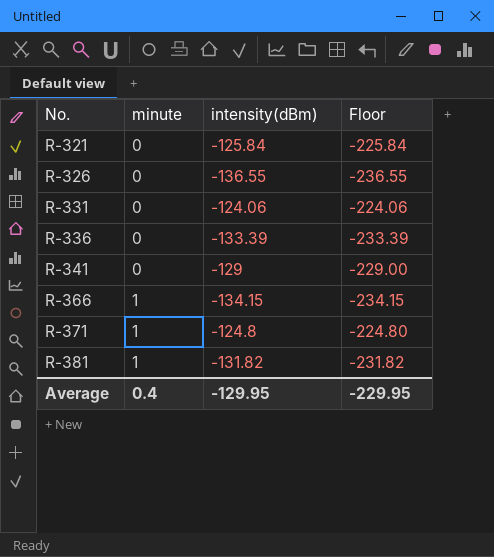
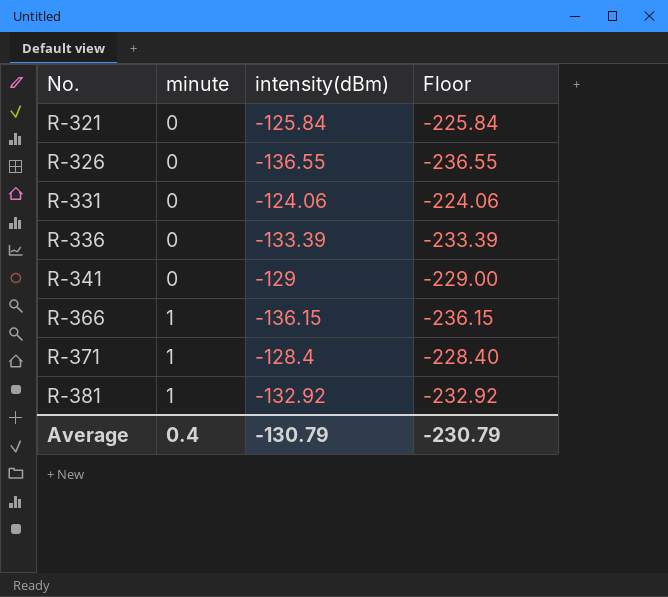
R-366 | intensity(dBm): -134.15 -> -136.15
R-366 | Floor: -234.15 -> -236.15
R-371 | intensity(dBm): -124.8 -> -128.4
R-371 | Floor: -224.80 -> -228.40
R-381 | intensity(dBm): -131.82 -> -132.92
R-381 | Floor: -231.82 -> -232.92
Average | intensity(dBm): -129.95 -> -130.79
Average | Floor: -229.95 -> -230.79

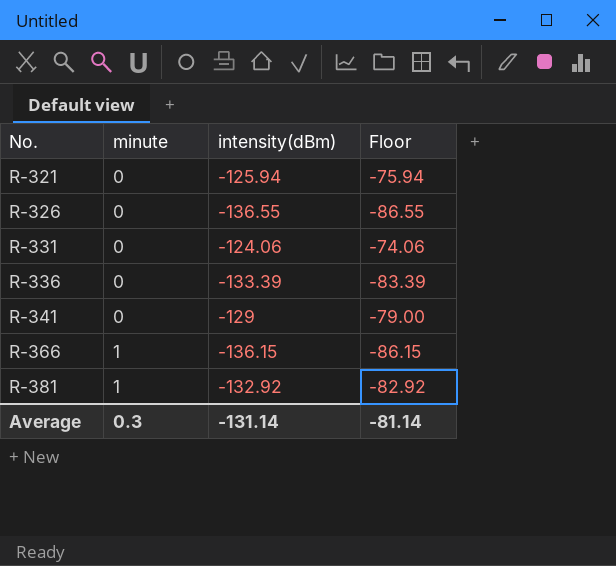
column Floor | formula: [intensity(dBm)] - 100 -> [intensity(dBm)] + 50
row R-371: 1 | -128.4 | -228.40 -> none
R-321 | intensity(dBm): -125.84 -> -125.94
Average | minute: 0.4 -> 0.3
Average | intensity(dBm): -130.79 -> -131.14
Average | Floor: -230.79 -> -81.14

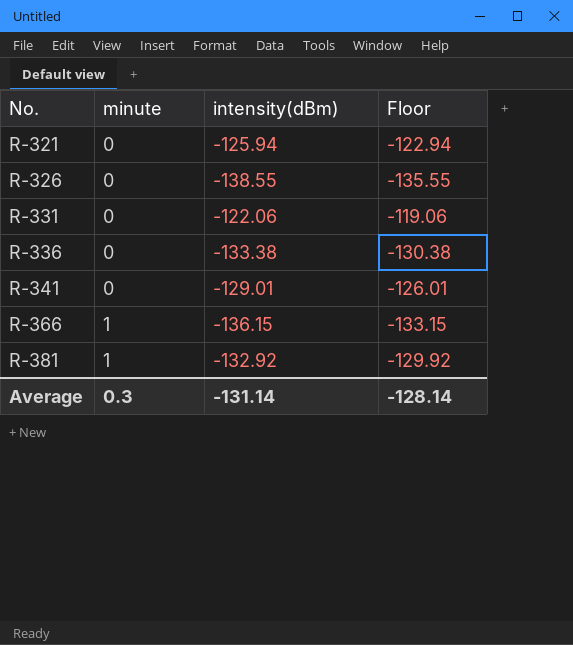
column Floor | formula: [intensity(dBm)] + 50 -> [intensity(dBm)] + 3
R-326 | intensity(dBm): -136.55 -> -138.55
R-331 | intensity(dBm): -124.06 -> -122.06
R-336 | intensity(dBm): -133.39 -> -133.38
R-341 | intensity(dBm): -129 -> -129.01
Average | Floor: -81.14 -> -128.14

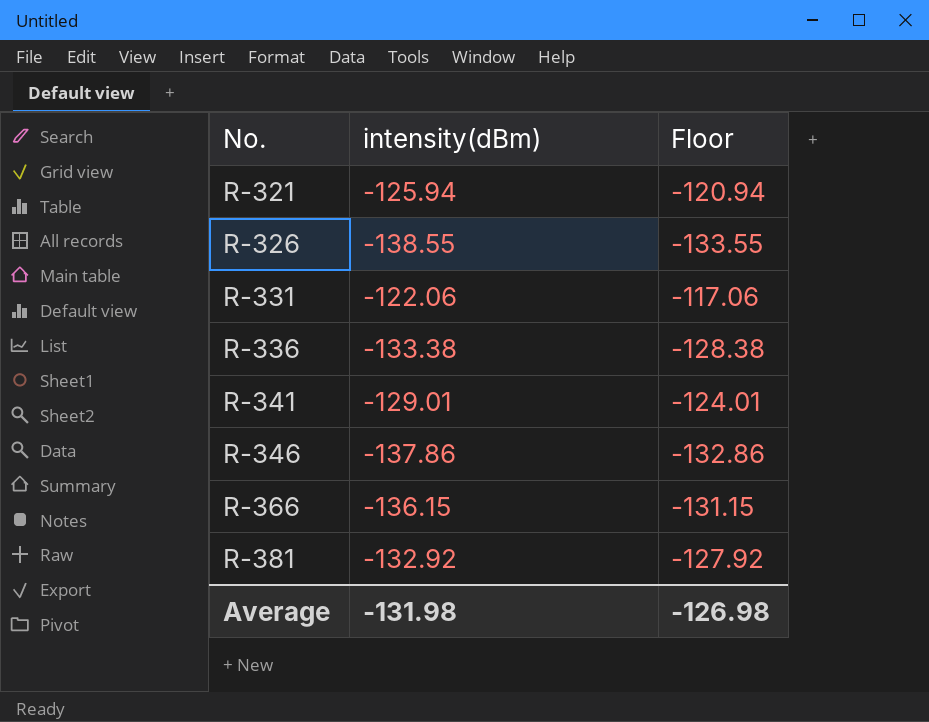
column minute | position: 2 -> none
column Floor | formula: [intensity(dBm)] + 3 -> [intensity(dBm)] + 5
row R-346: none -> -137.86 | -132.86
Average | intensity(dBm): -131.14 -> -131.98
Average | Floor: -128.14 -> -126.98

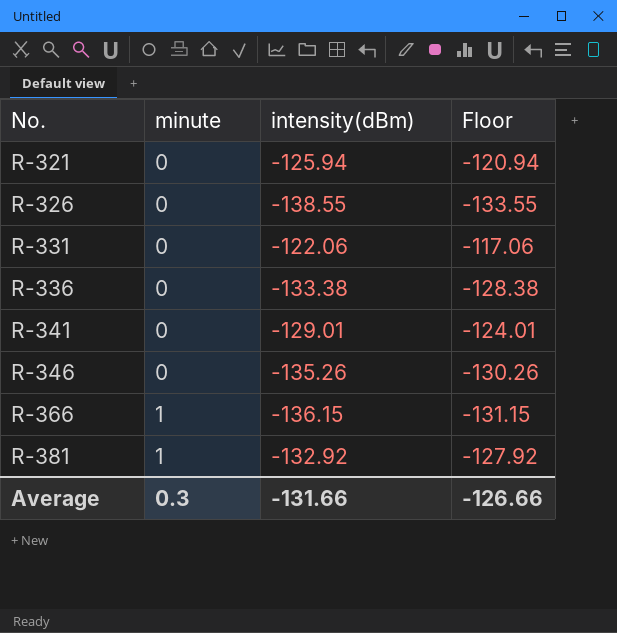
column minute | position: none -> 2
R-346 | intensity(dBm): -137.86 -> -135.26
R-346 | Floor: -132.86 -> -130.26
Average | intensity(dBm): -131.98 -> -131.66
Average | Floor: -126.98 -> -126.66

